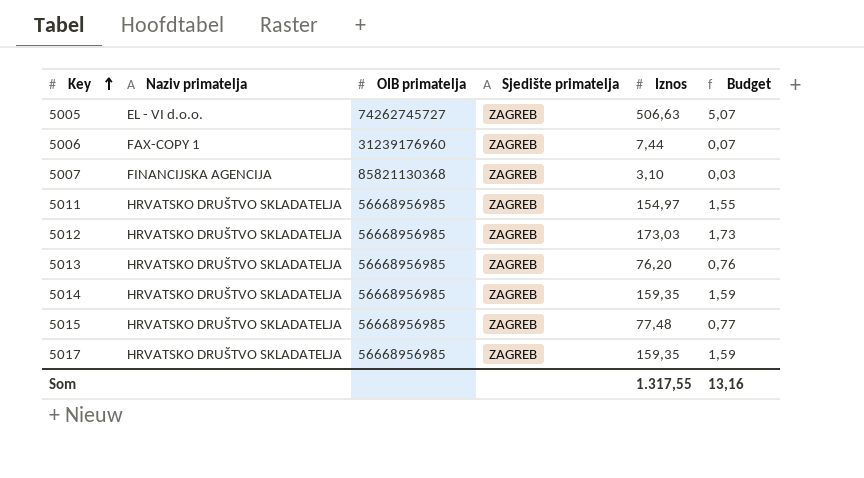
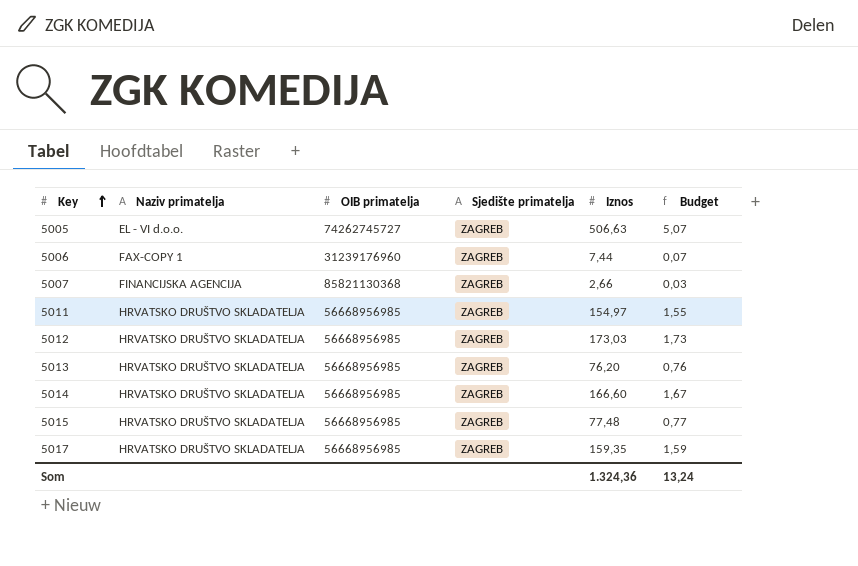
5007 | Iznos: 3,10 -> 2,66
5014 | Iznos: 159,35 -> 166,60
5014 | Budget: 1,59 -> 1,67
Som | Iznos: 1.317,55 -> 1.324,36
Som | Budget: 13,16 -> 13,24

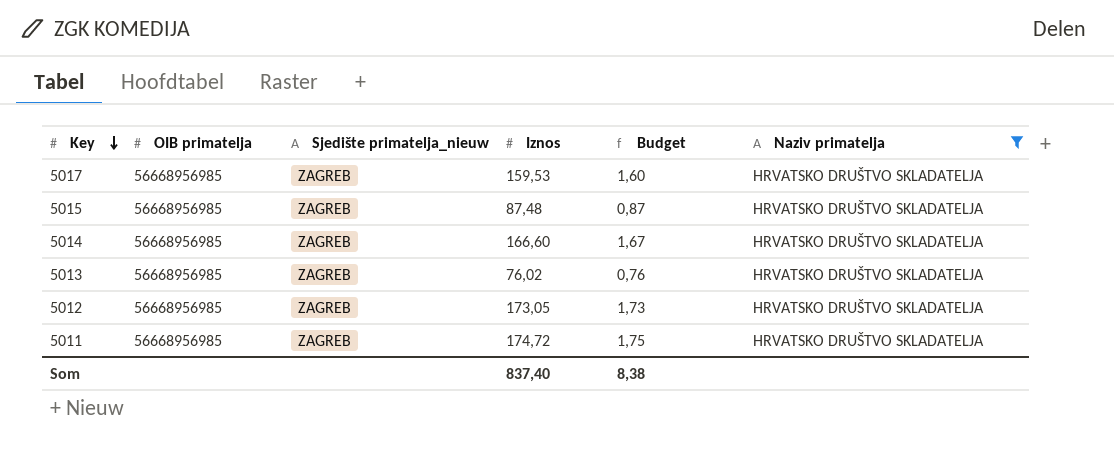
filter: none -> Naziv primatelja = HRVATSKO DRUŠTVO SKLADATELJA
row order: Key ascending -> Key descending
column name: Sjedište primatelja -> Sjedište primatelja_nieuw
column Naziv primatelja | position: 2 -> 6
5017 | Iznos: 159,35 -> 159,53
5017 | Budget: 1,59 -> 1,60
5015 | Iznos: 77,48 -> 87,48
5015 | Budget: 0,77 -> 0,87
5013 | Iznos: 76,20 -> 76,02
5012 | Iznos: 173,03 -> 173,05
5011 | Iznos: 154,97 -> 174,72
5011 | Budget: 1,55 -> 1,75
Som | Iznos: 1.324,36 -> 837,40
Som | Budget: 13,24 -> 8,38

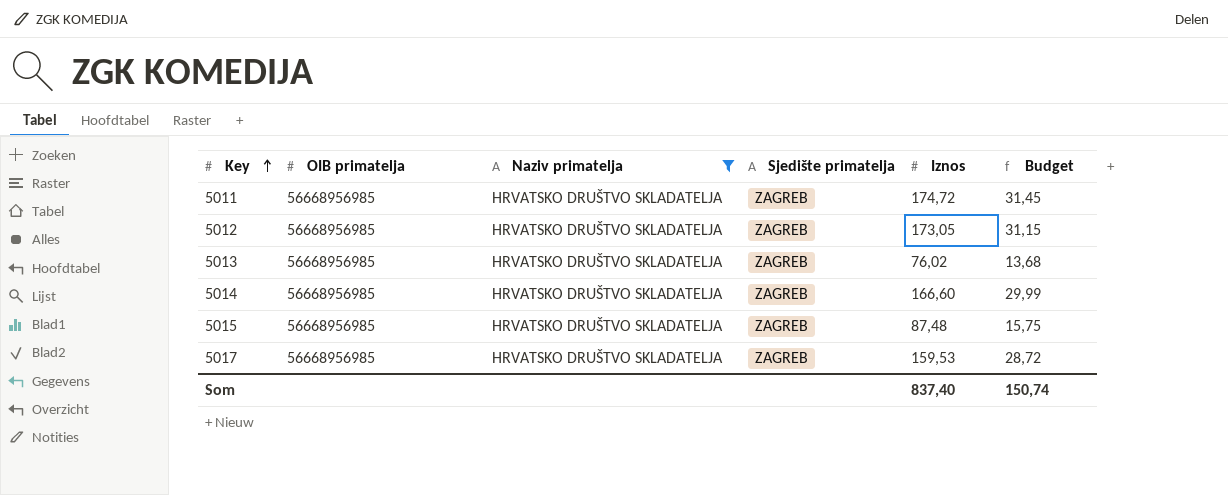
row order: Key descending -> Key ascending
column Naziv primatelja | position: 6 -> 3
column name: Sjedište primatelja_nieuw -> Sjedište primatelja
column Budget | formula: [Iznos] * 0,01 -> [Iznos] * 0,18
Som | Budget: 8,38 -> 150,74

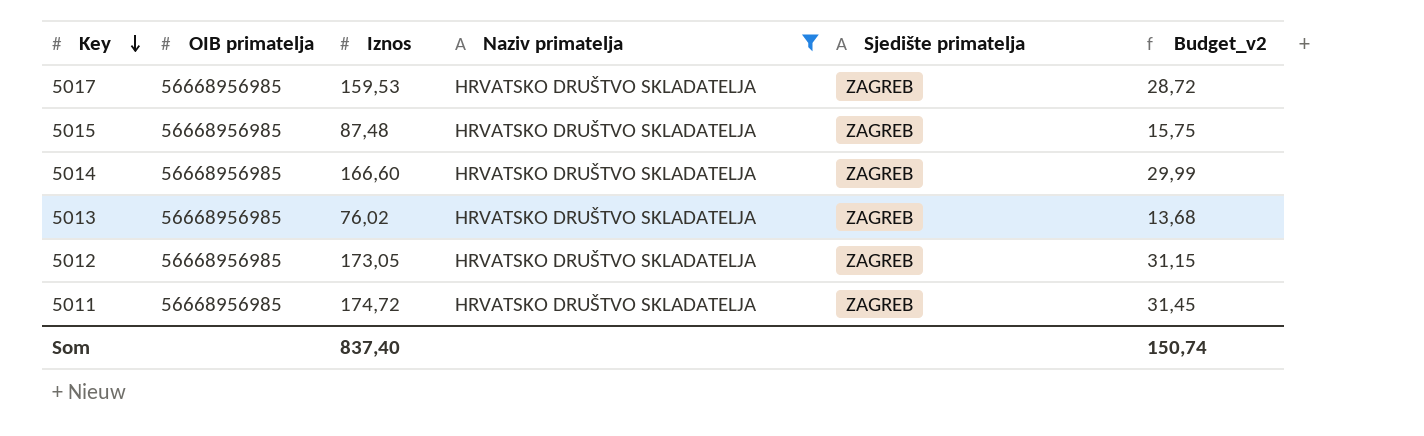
row order: Key ascending -> Key descending
column Iznos | position: 5 -> 3
column name: Budget -> Budget_v2

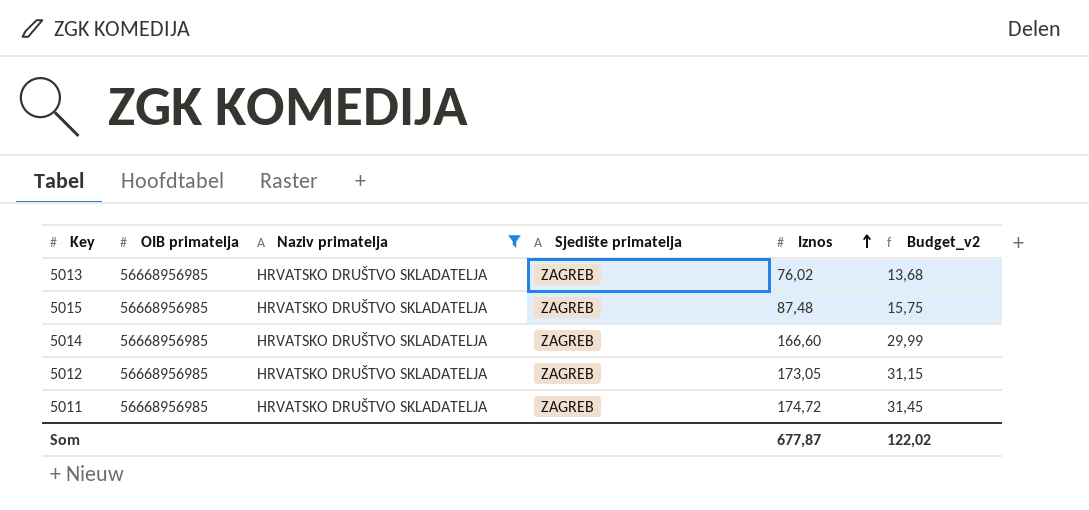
row order: Key descending -> Iznos ascending
column Iznos | position: 3 -> 5
row 5017: 56668956985 | 159,53 | HRVATSKO DRUŠTVO SKLADATELJA | ZAGREB | 28,72 -> none
Som | Iznos: 837,40 -> 677,87
Som | Budget_v2: 150,74 -> 122,02

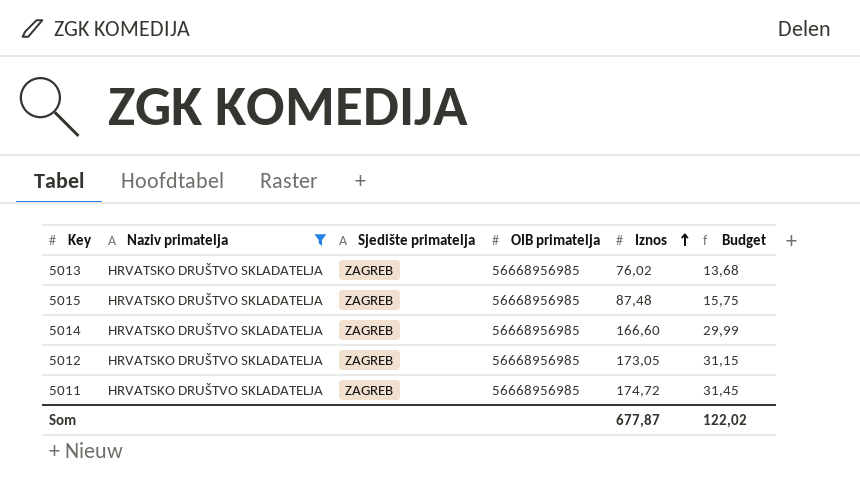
column OIB primatelja | position: 2 -> 4
column name: Budget_v2 -> Budget

